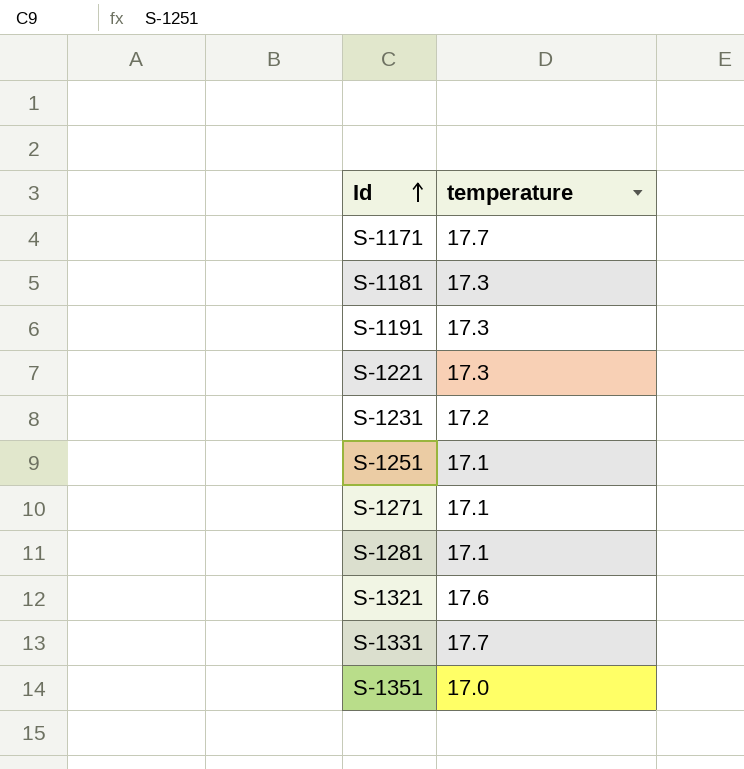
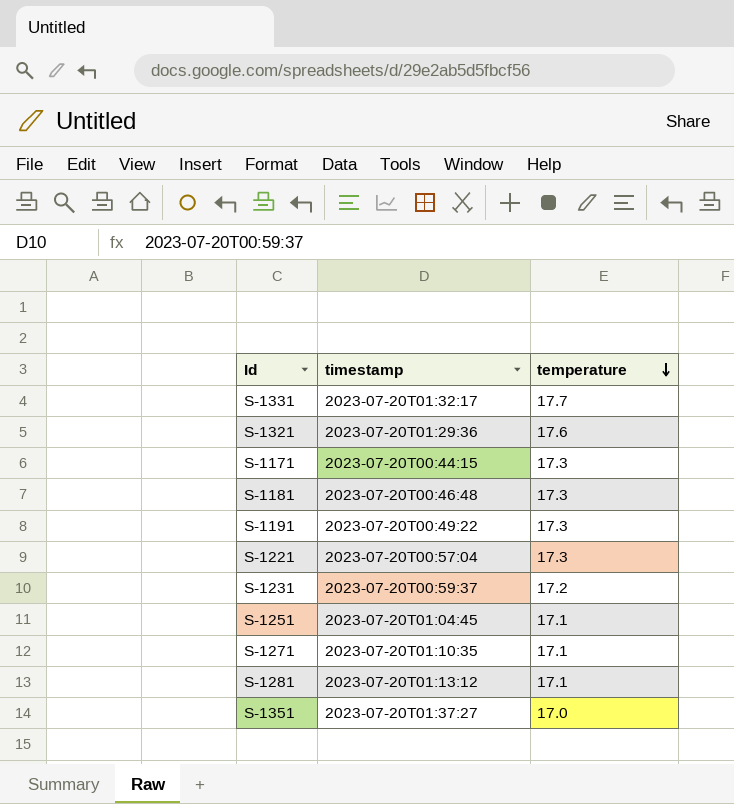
row order: Id ascending -> temperature descending
column timestamp | position: none -> 2
S-1171 | temperature: 17.7 -> 17.3

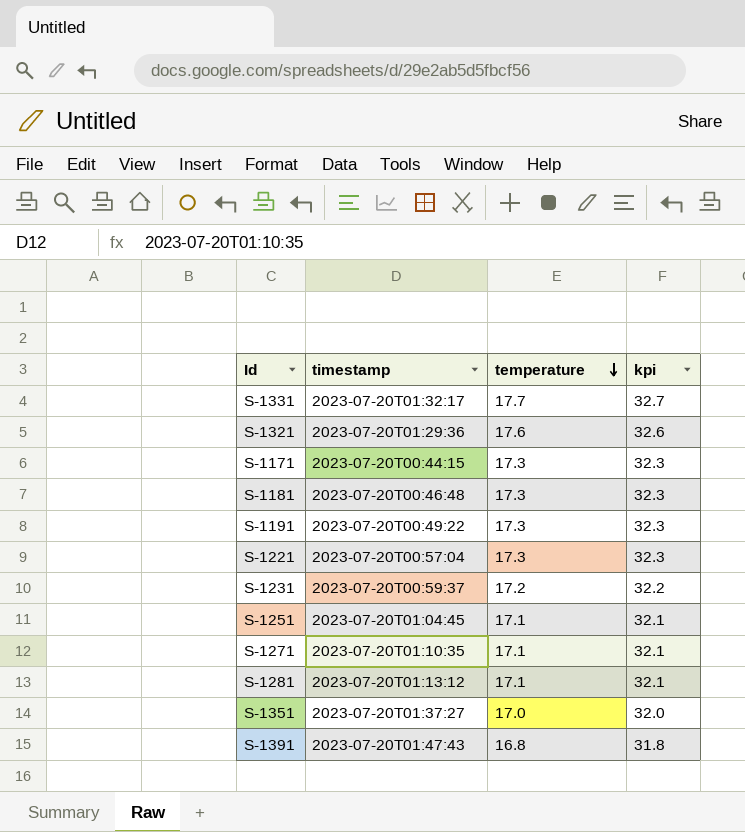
column kpi | formula: none -> [temperature] + 15
row S-1391: none -> 2023-07-20T01:47:43 | 16.8 | 31.8

